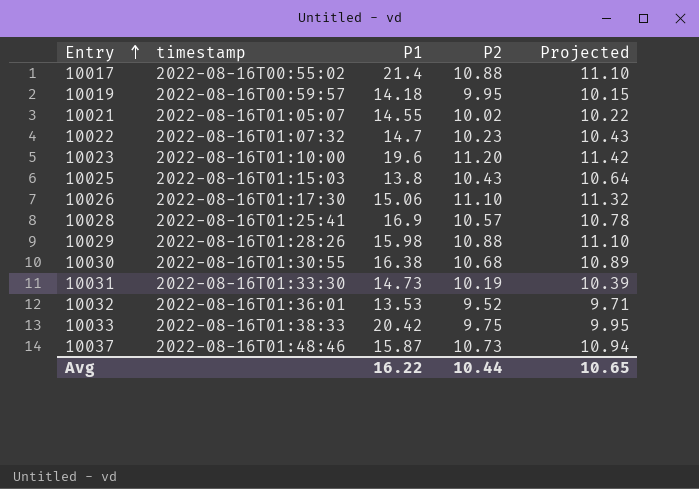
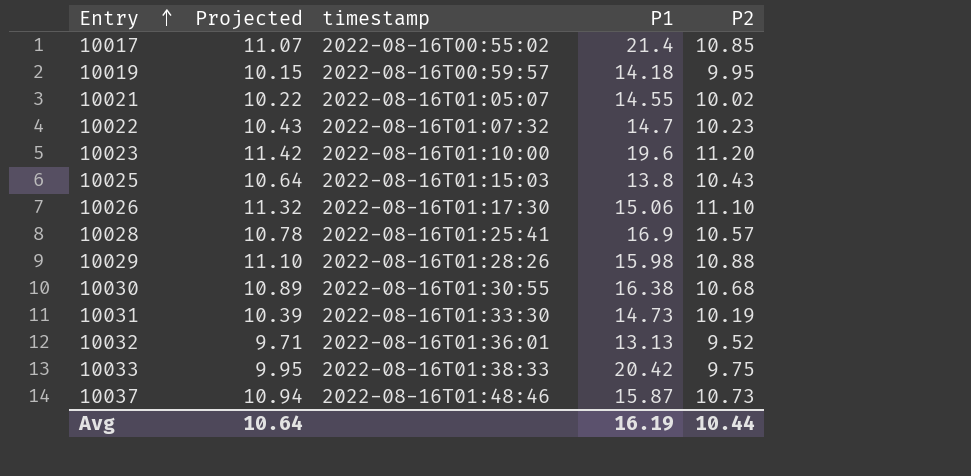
column Projected | position: 5 -> 2
10017 | Projected: 11.10 -> 11.07
10017 | P2: 10.88 -> 10.85
10032 | P1: 13.53 -> 13.13
Avg | Projected: 10.65 -> 10.64
Avg | P1: 16.22 -> 16.19

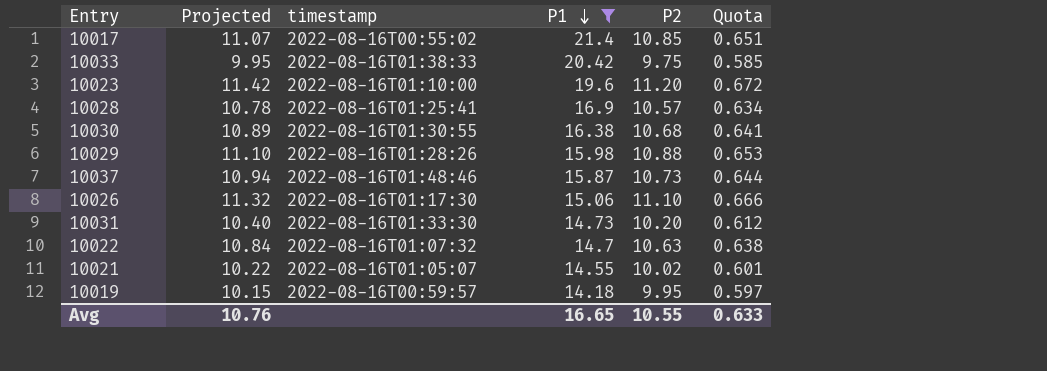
filter: none -> P1 >= 14.18
row order: Entry ascending -> P1 descending
column Quota | formula: none -> [P2] * 0.06
10031 | Projected: 10.39 -> 10.40
10031 | P2: 10.19 -> 10.20
10022 | Projected: 10.43 -> 10.84
10022 | P2: 10.23 -> 10.63
Avg | Projected: 10.64 -> 10.76
Avg | P1: 16.19 -> 16.65
Avg | P2: 10.44 -> 10.55

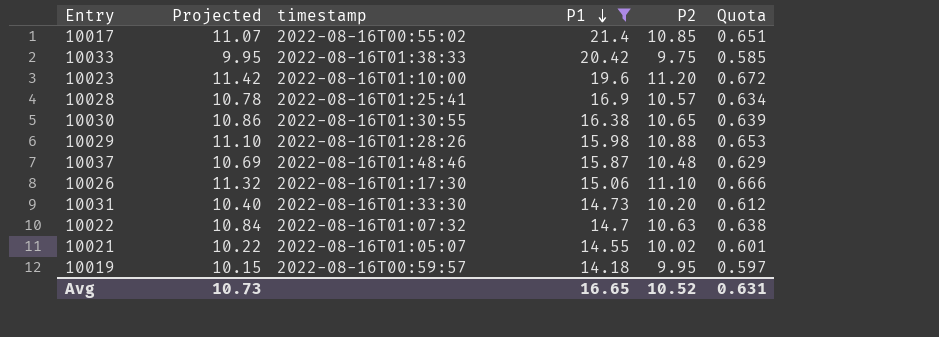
10030 | Projected: 10.89 -> 10.86
10030 | P2: 10.68 -> 10.65
10030 | Quota: 0.641 -> 0.639
10037 | Projected: 10.94 -> 10.69
10037 | P2: 10.73 -> 10.48
10037 | Quota: 0.644 -> 0.629
Avg | Projected: 10.76 -> 10.73
Avg | P2: 10.55 -> 10.52
Avg | Quota: 0.633 -> 0.631

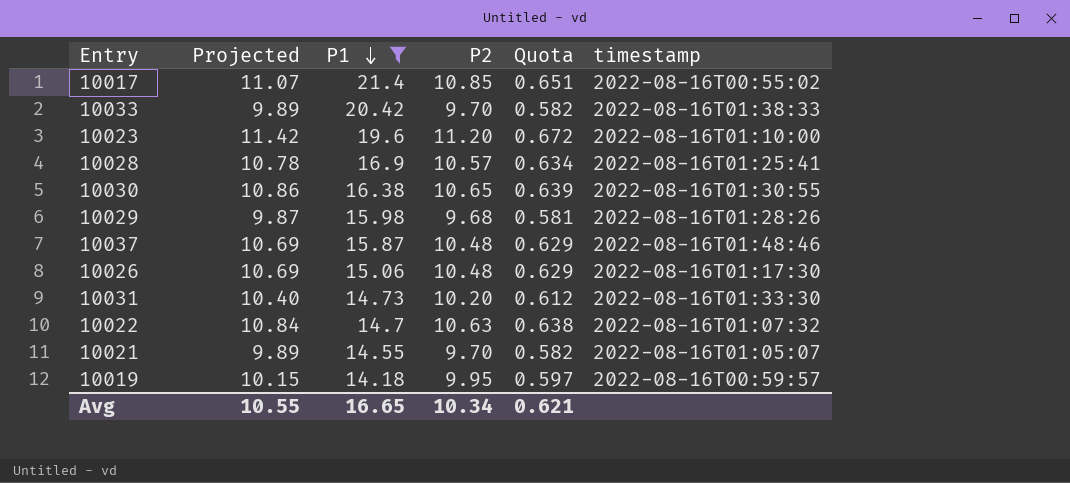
column timestamp | position: 3 -> 6
10033 | Projected: 9.95 -> 9.89
10033 | P2: 9.75 -> 9.70
10033 | Quota: 0.585 -> 0.582
10029 | Projected: 11.10 -> 9.87
10029 | P2: 10.88 -> 9.68
10029 | Quota: 0.653 -> 0.581
10026 | Projected: 11.32 -> 10.69
10026 | P2: 11.10 -> 10.48
10026 | Quota: 0.666 -> 0.629
10021 | Projected: 10.22 -> 9.89
10021 | P2: 10.02 -> 9.70
10021 | Quota: 0.601 -> 0.582
Avg | Projected: 10.73 -> 10.55
Avg | P2: 10.52 -> 10.34
Avg | Quota: 0.631 -> 0.621

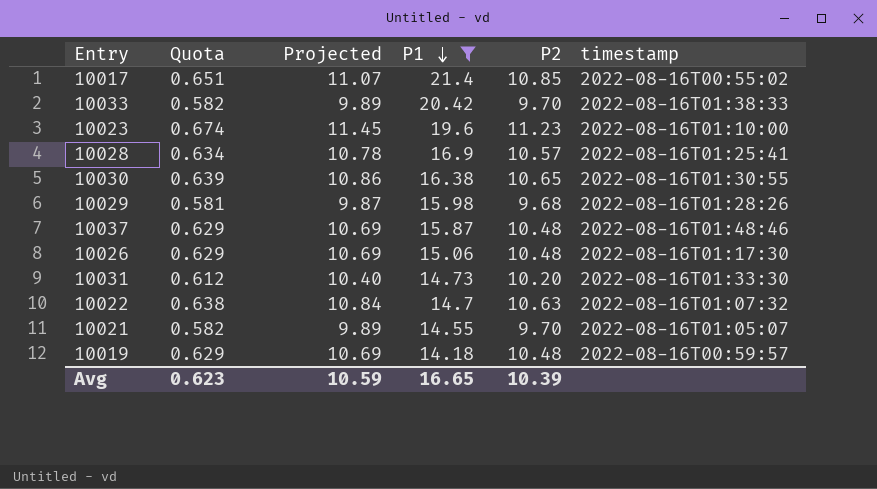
column Quota | position: 5 -> 2
10023 | Quota: 0.672 -> 0.674
10023 | Projected: 11.42 -> 11.45
10023 | P2: 11.20 -> 11.23
10019 | Quota: 0.597 -> 0.629
10019 | Projected: 10.15 -> 10.69
10019 | P2: 9.95 -> 10.48
Avg | Quota: 0.621 -> 0.623
Avg | Projected: 10.55 -> 10.59
Avg | P2: 10.34 -> 10.39

